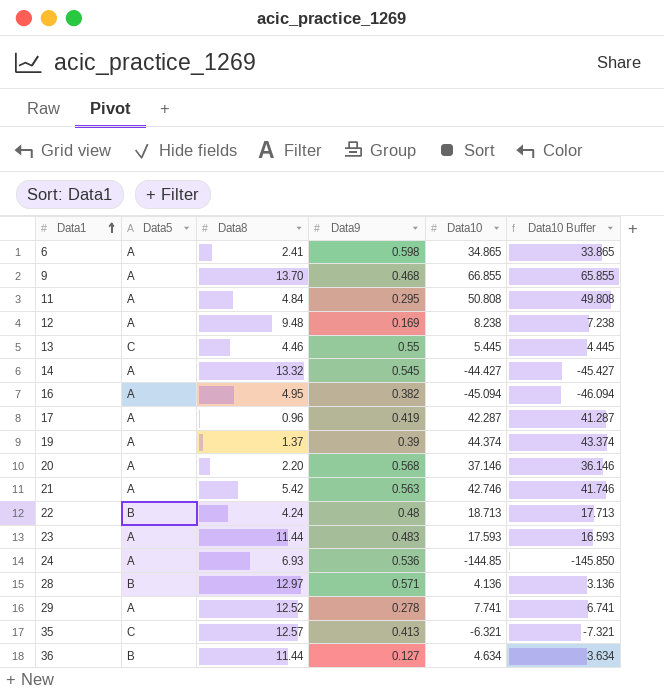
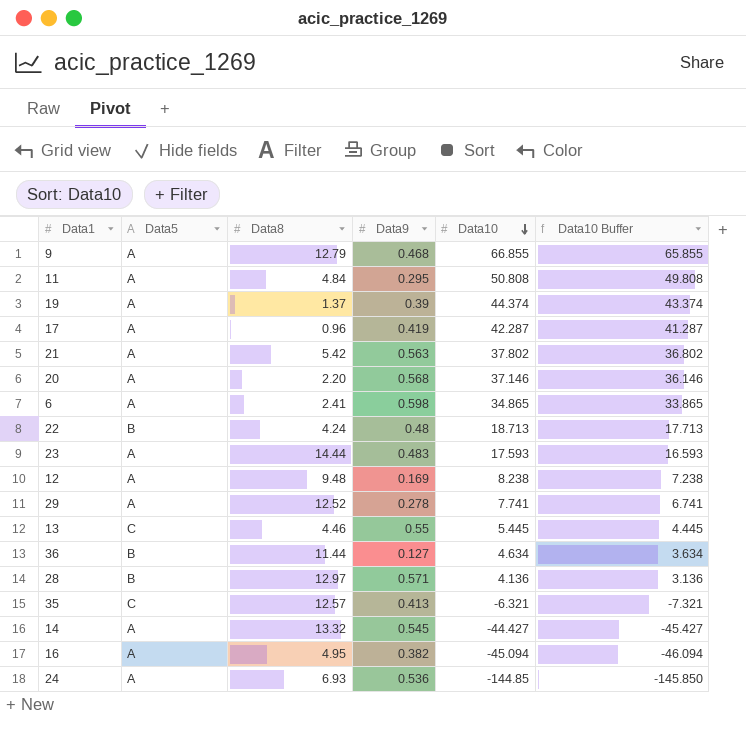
row order: Data1 ascending -> Data10 descending
9 | Data8: 13.70 -> 12.79
21 | Data10: 42.746 -> 37.802
21 | Data10 Buffer: 41.746 -> 36.802
23 | Data8: 11.44 -> 14.44

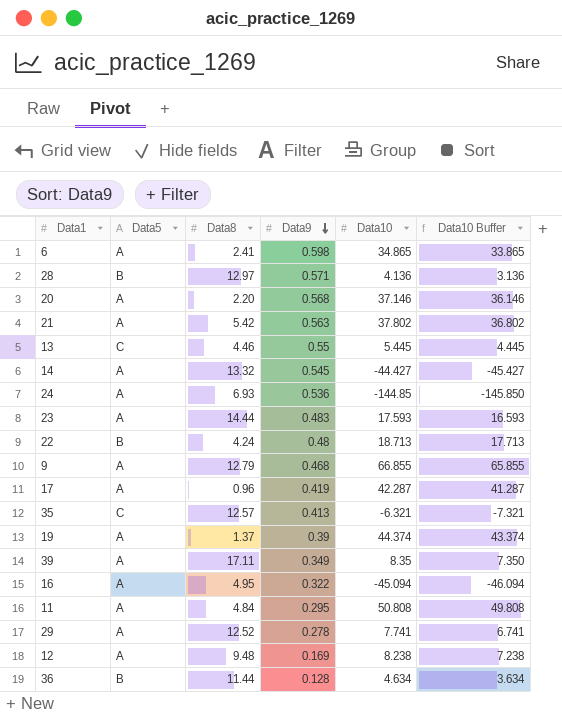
row order: Data10 descending -> Data9 descending
row 39: none -> A | 17.11 | 0.349 | 8.35 | 7.350
16 | Data9: 0.382 -> 0.322
36 | Data9: 0.127 -> 0.128

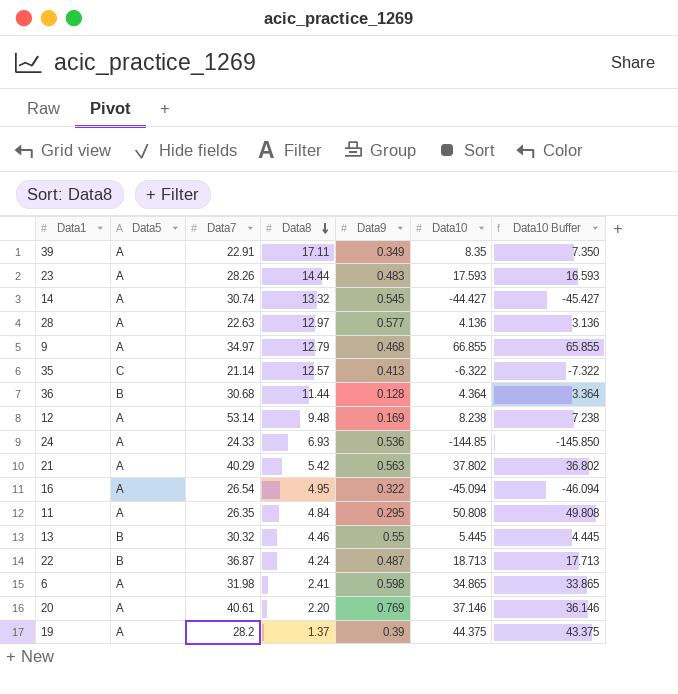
row order: Data9 descending -> Data8 descending
column Data7 | position: none -> 3
row 17: A | 0.96 | 0.419 | 42.287 | 41.287 -> none
row 29: A | 12.52 | 0.278 | 7.741 | 6.741 -> none
28 | Data5: B -> A
28 | Data9: 0.571 -> 0.577
35 | Data10: -6.321 -> -6.322
35 | Data10 Buffer: -7.321 -> -7.322
36 | Data10: 4.634 -> 4.364
36 | Data10 Buffer: 3.634 -> 3.364
13 | Data5: C -> B
22 | Data9: 0.48 -> 0.487
20 | Data9: 0.568 -> 0.769
19 | Data10: 44.374 -> 44.375
19 | Data10 Buffer: 43.374 -> 43.375

